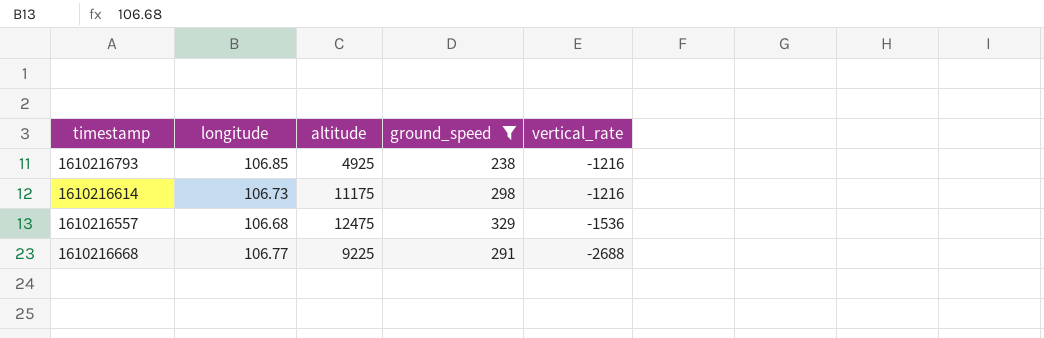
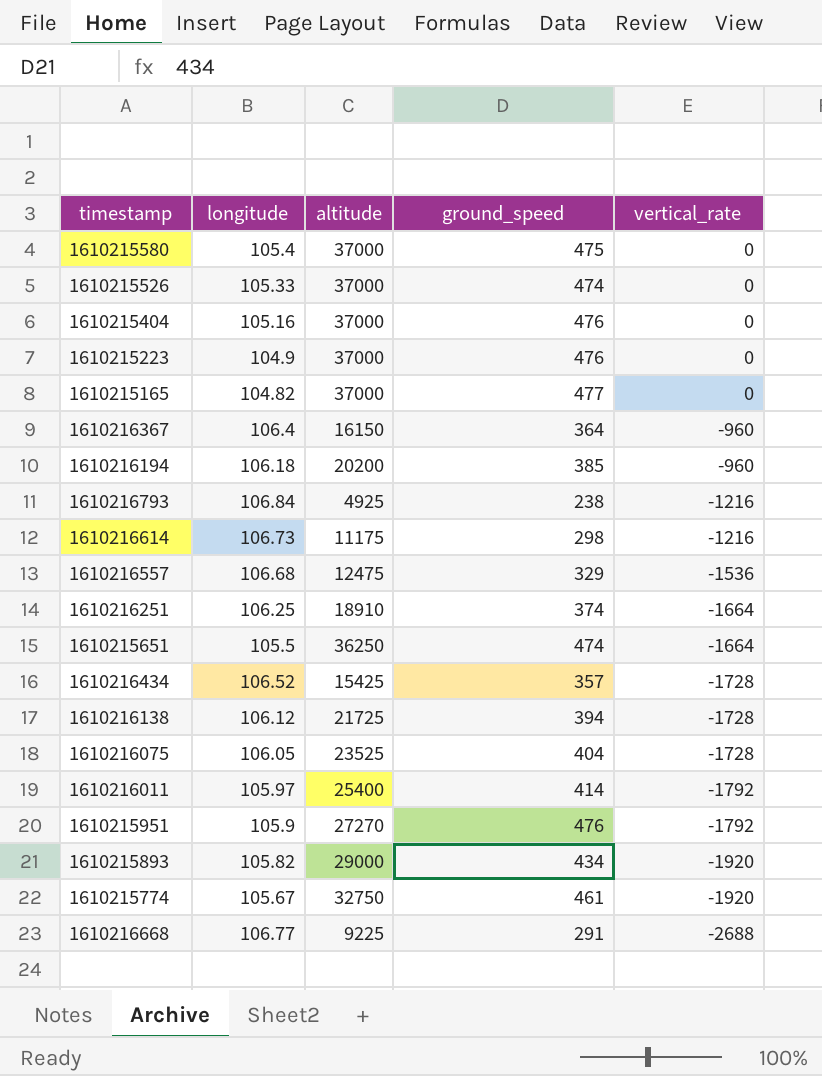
filter: ground_speed <= 329 -> none
1610216793 | longitude: 106.85 -> 106.84

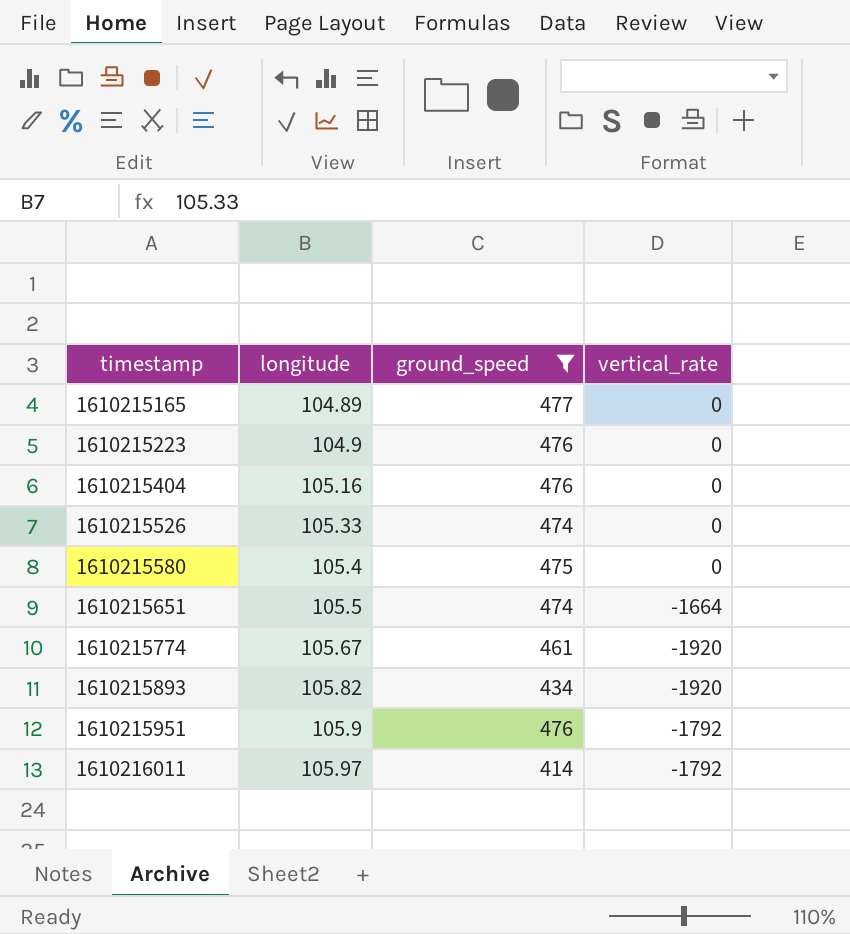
filter: none -> ground_speed >= 414
row order: vertical_rate descending -> timestamp ascending
column altitude | position: 3 -> none
1610215165 | longitude: 104.82 -> 104.89

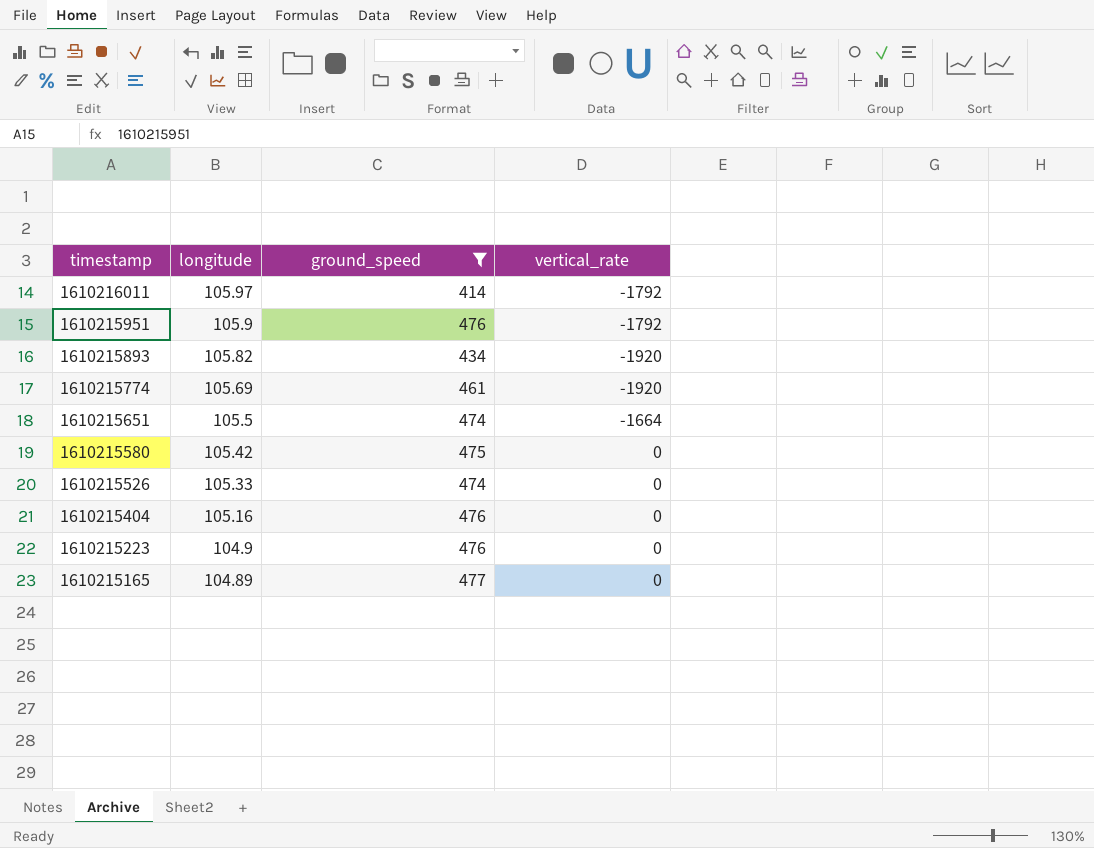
row order: timestamp ascending -> timestamp descending
1610215774 | longitude: 105.67 -> 105.69
1610215580 | longitude: 105.4 -> 105.42

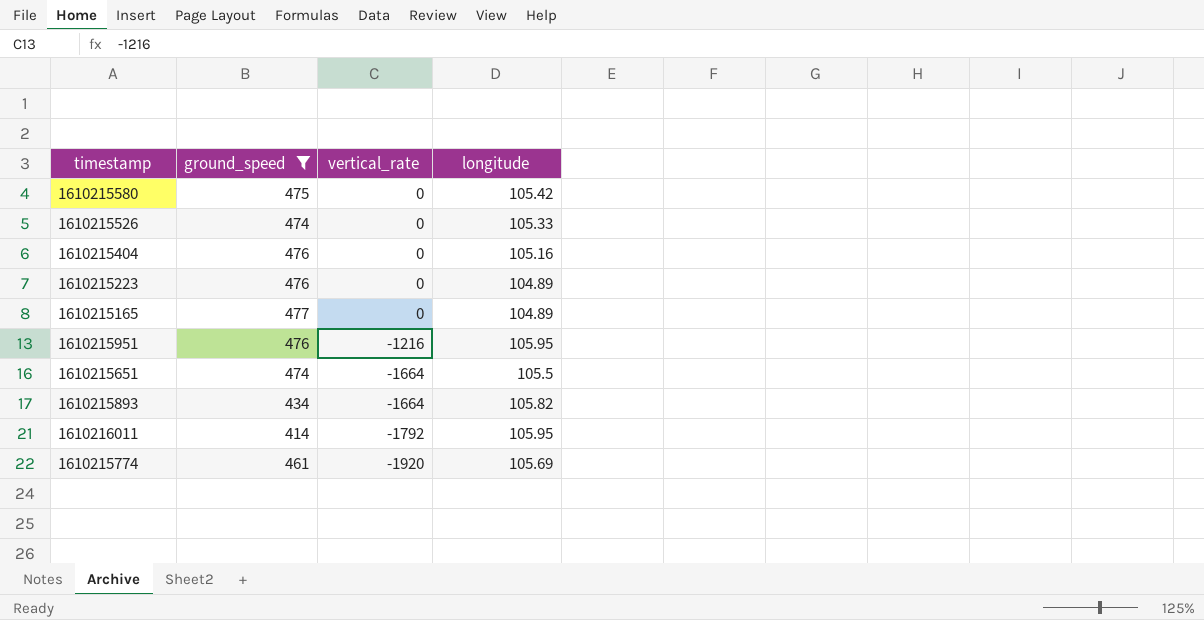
row order: timestamp descending -> vertical_rate descending
column longitude | position: 2 -> 4
1610215223 | longitude: 104.9 -> 104.89
1610215951 | vertical_rate: -1792 -> -1216
1610215951 | longitude: 105.9 -> 105.95
1610215893 | vertical_rate: -1920 -> -1664
1610216011 | longitude: 105.97 -> 105.95

